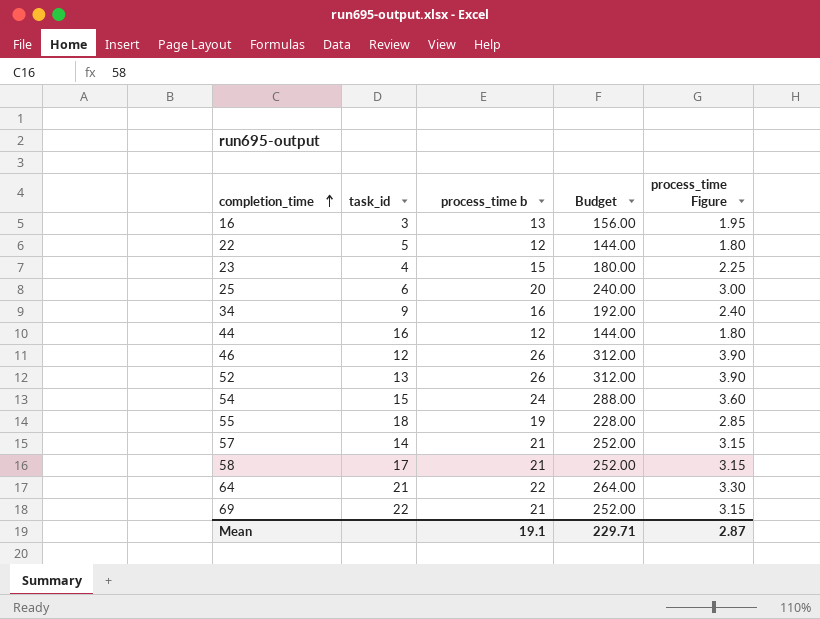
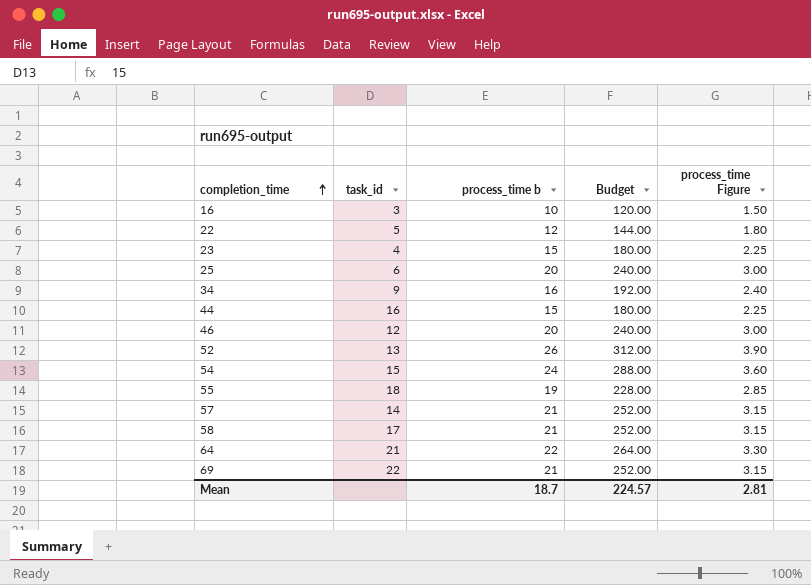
16 | process_time b: 13 -> 10
16 | Budget: 156.00 -> 120.00
16 | process_time Figure: 1.95 -> 1.50
44 | process_time b: 12 -> 15
44 | Budget: 144.00 -> 180.00
44 | process_time Figure: 1.80 -> 2.25
46 | process_time b: 26 -> 20
46 | Budget: 312.00 -> 240.00
46 | process_time Figure: 3.90 -> 3.00
Mean | process_time b: 19.1 -> 18.7
Mean | Budget: 229.71 -> 224.57
Mean | process_time Figure: 2.87 -> 2.81

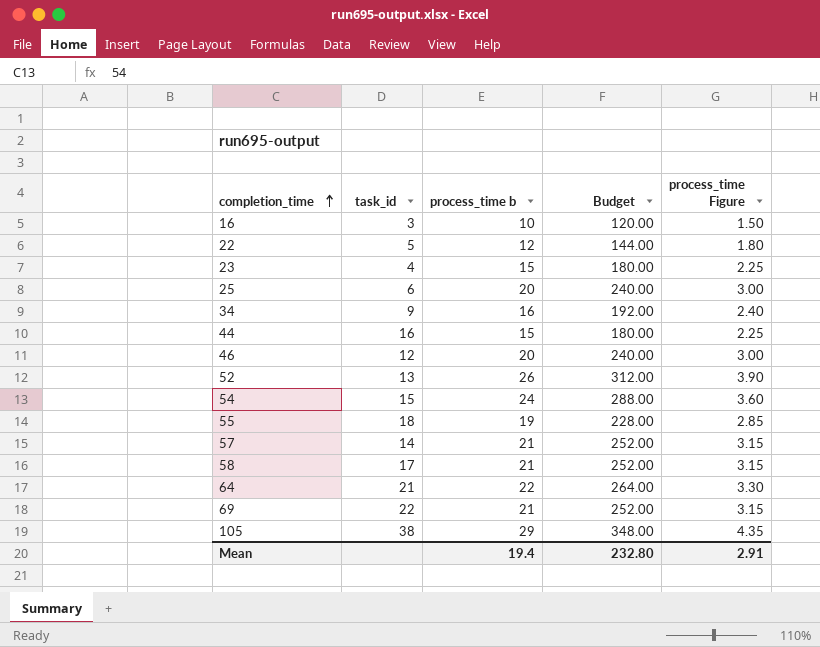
row 105: none -> 38 | 29 | 348.00 | 4.35
Mean | process_time b: 18.7 -> 19.4
Mean | Budget: 224.57 -> 232.80
Mean | process_time Figure: 2.81 -> 2.91

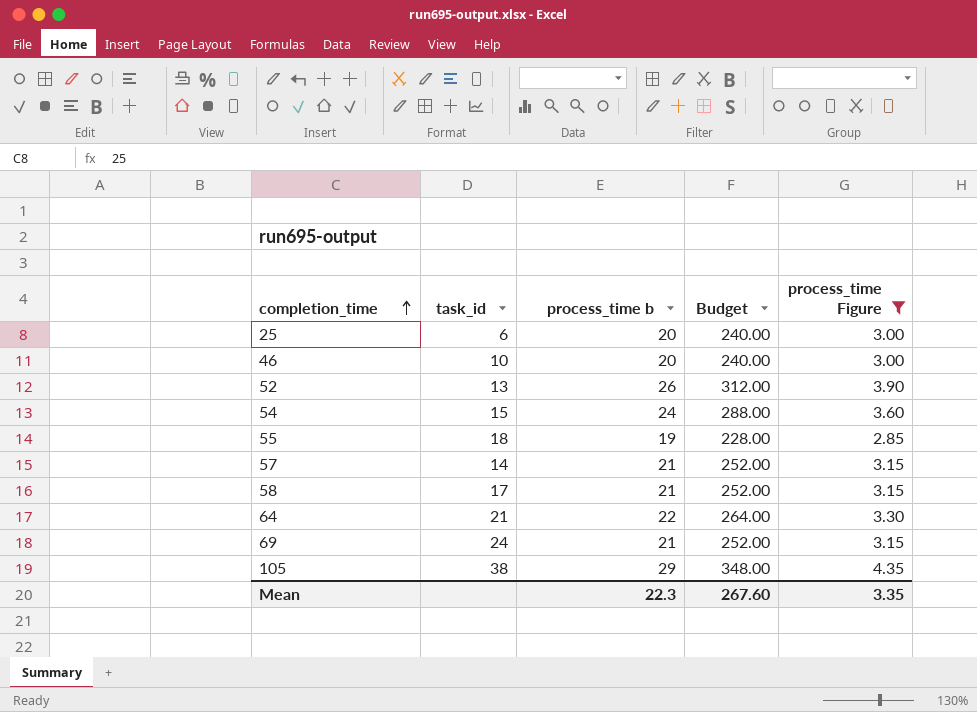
filter: none -> process_time Figure >= 2.85
46 | task_id: 12 -> 10
69 | task_id: 22 -> 24
Mean | process_time b: 19.4 -> 22.3
Mean | Budget: 232.80 -> 267.60
Mean | process_time Figure: 2.91 -> 3.35

